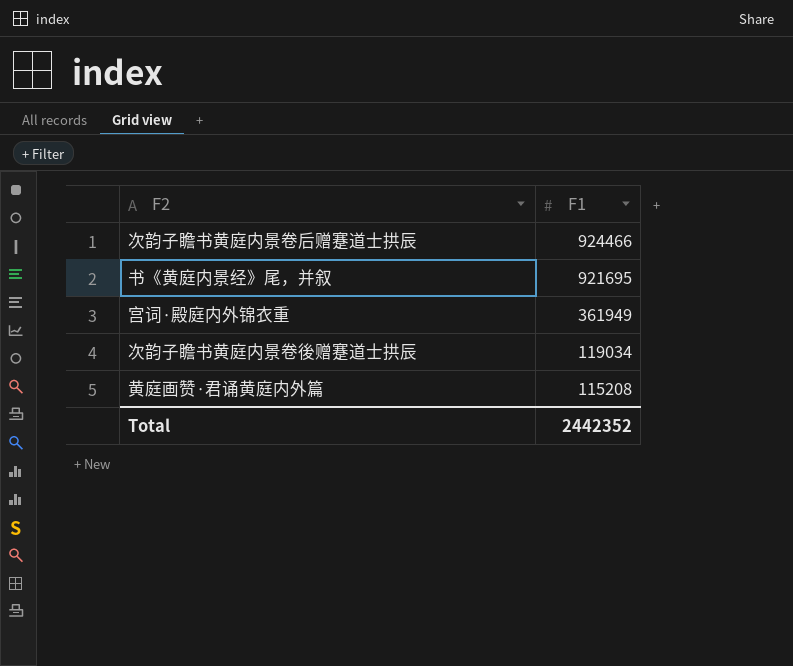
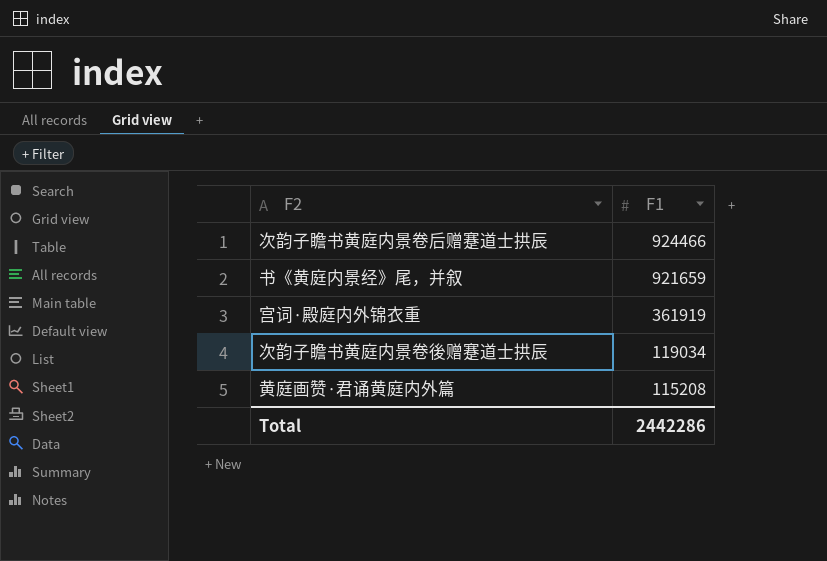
书《黄庭内景经》尾，并叙 | F1: 921695 -> 921659
宫词·殿庭内外锦衣重 | F1: 361949 -> 361919
Total | F1: 2442352 -> 2442286

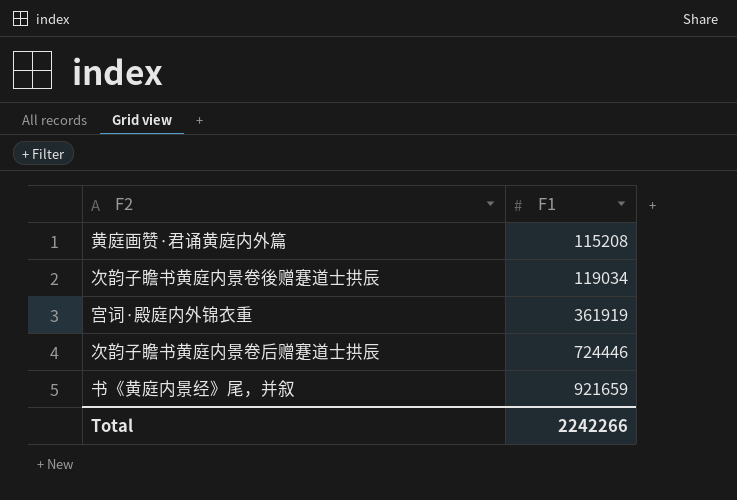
row order: F1 descending -> F1 ascending
次韵子瞻书黄庭内景卷后赠蹇道士拱辰 | F1: 924466 -> 724446
Total | F1: 2442286 -> 2242266

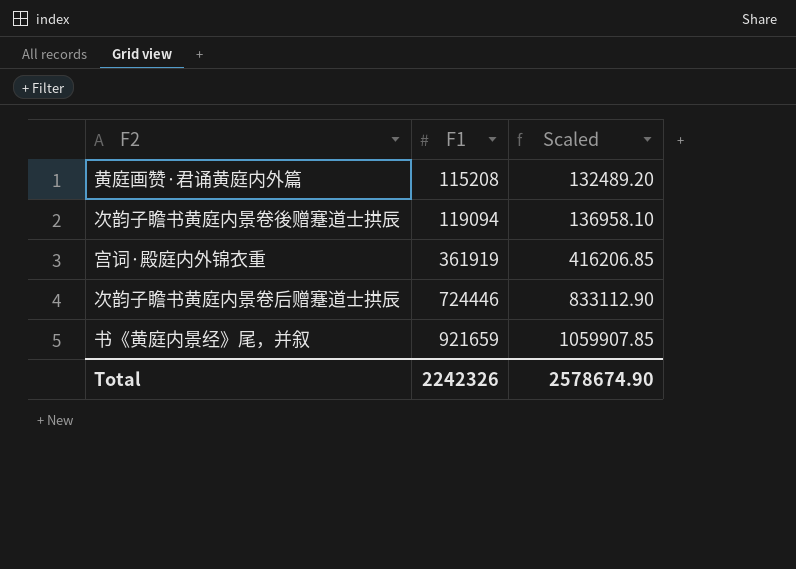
column Scaled | formula: none -> [F1] * 1.15
次韵子瞻书黄庭内景卷後赠蹇道士拱辰 | F1: 119034 -> 119094
Total | F1: 2242266 -> 2242326

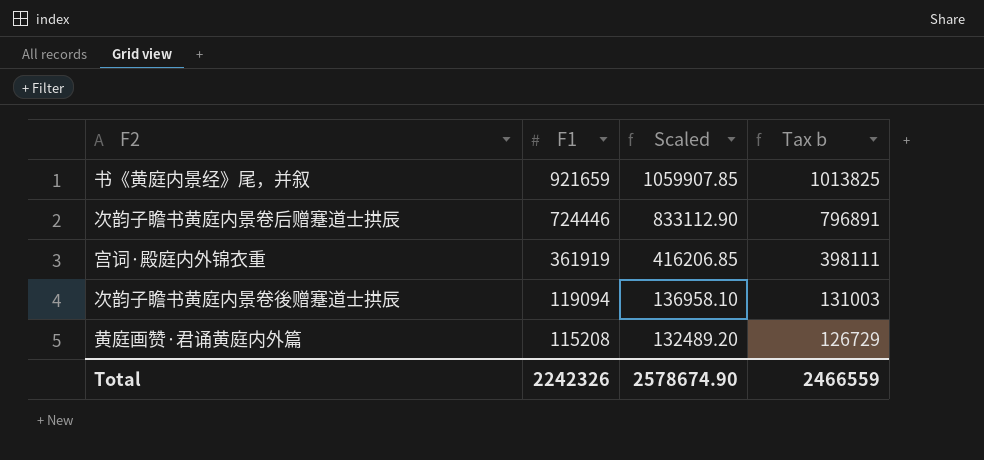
row order: F1 ascending -> F1 descending
column Tax b | formula: none -> [F1] * 1.1

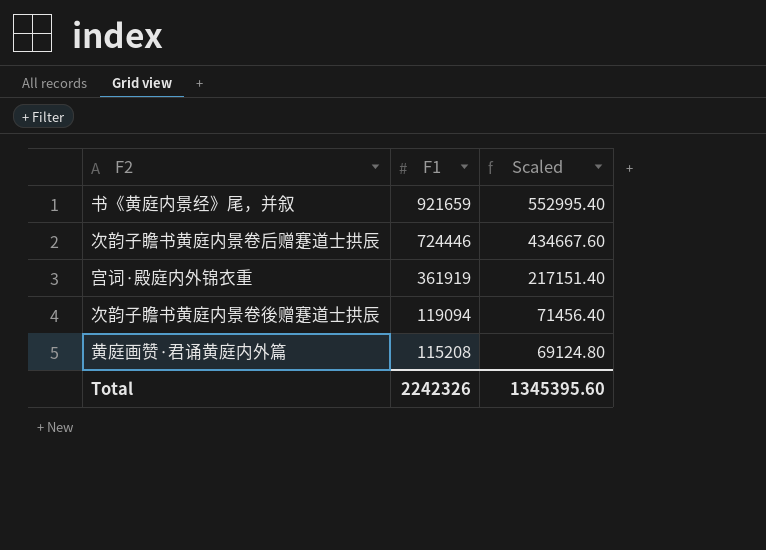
column Tax b | formula: [F1] * 1.1 -> none
column Scaled | formula: [F1] * 1.15 -> [F1] * 0.6
Total | Scaled: 2578674.90 -> 1345395.60

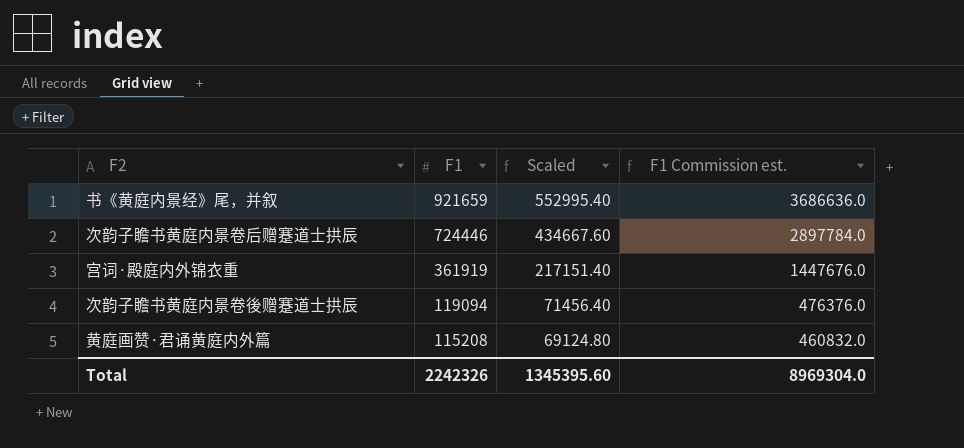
column F1 Commission est. | formula: none -> [F1] * 4

